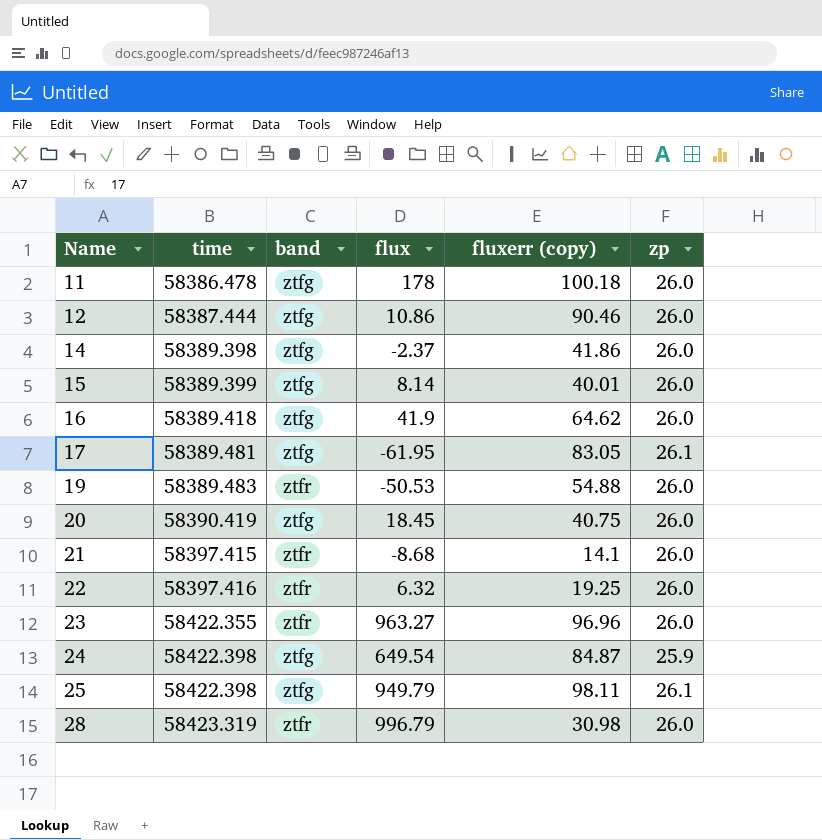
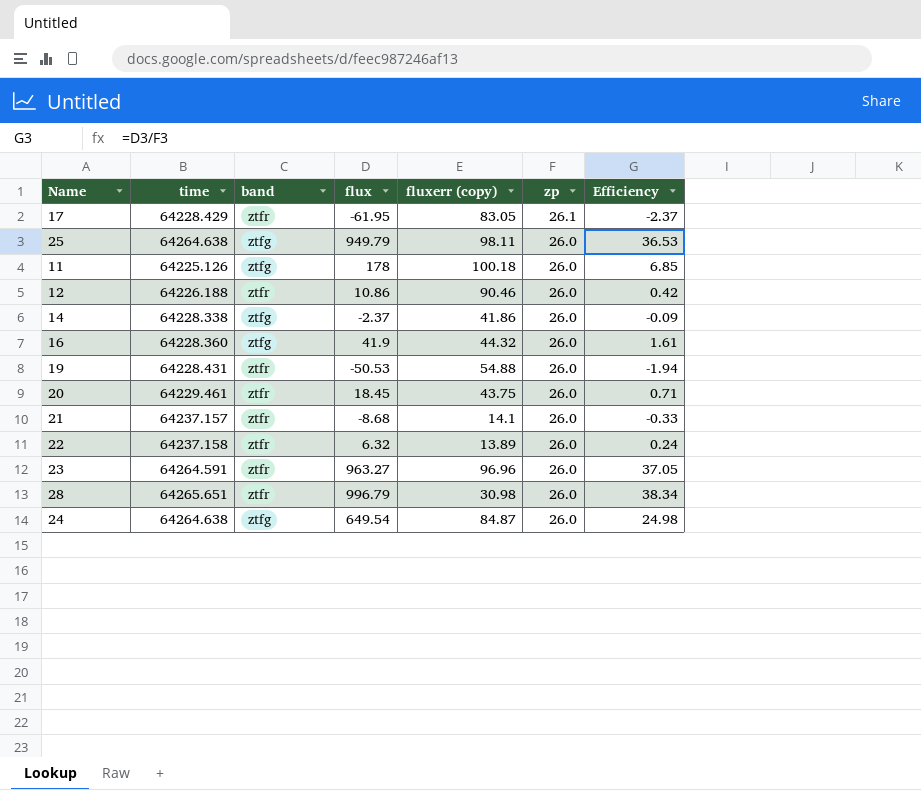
row order: Name ascending -> zp descending
column Efficiency | formula: none -> [flux] / [zp]
row 15: 58389.399 | ztfg | 8.14 | 40.01 | 26.0 -> none
17 | time: 58389.481 -> 64228.429
17 | band: ztfg -> ztfr
25 | time: 58422.398 -> 64264.638
25 | zp: 26.1 -> 26.0
11 | time: 58386.478 -> 64225.126
12 | time: 58387.444 -> 64226.188
12 | band: ztfg -> ztfr
14 | time: 58389.398 -> 64228.338
16 | time: 58389.418 -> 64228.360
16 | fluxerr (copy): 64.62 -> 44.32
19 | time: 58389.483 -> 64228.431
20 | time: 58390.419 -> 64229.461
20 | band: ztfg -> ztfr
20 | fluxerr (copy): 40.75 -> 43.75
21 | time: 58397.415 -> 64237.157
22 | time: 58397.416 -> 64237.158
22 | fluxerr (copy): 19.25 -> 13.89
23 | time: 58422.355 -> 64264.591
28 | time: 58423.319 -> 64265.651
24 | time: 58422.398 -> 64264.638
24 | zp: 25.9 -> 26.0

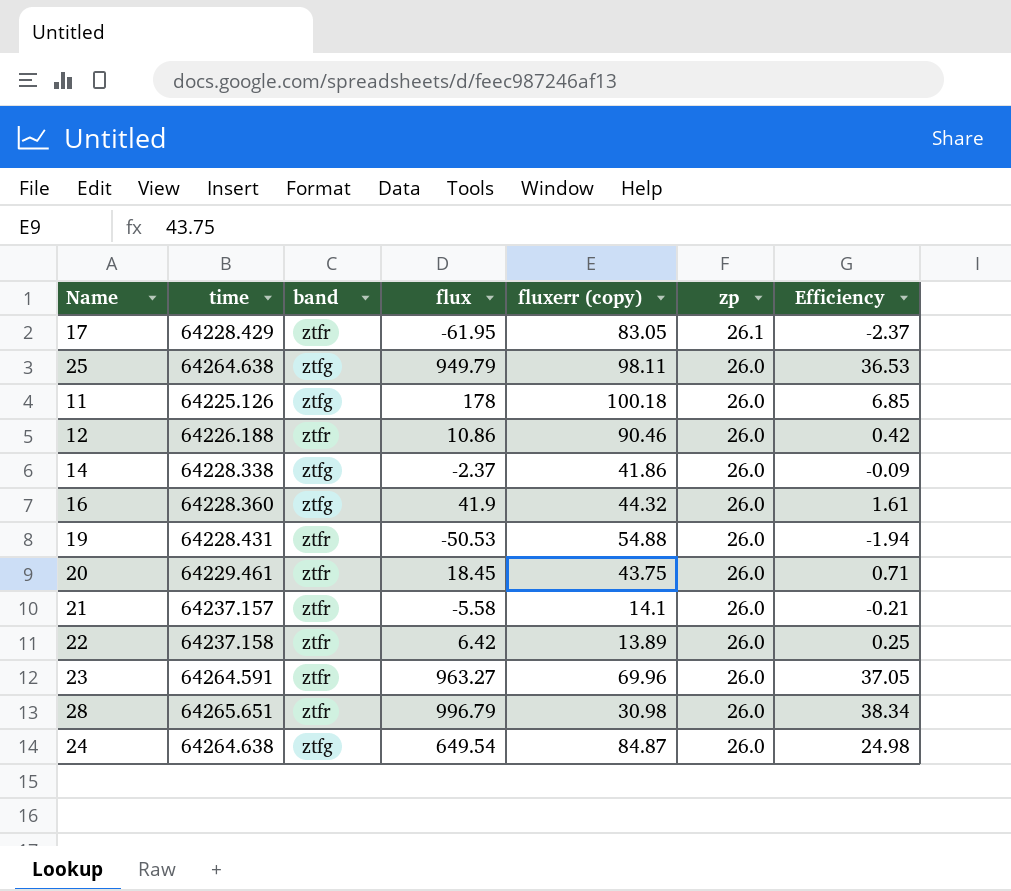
21 | flux: -8.68 -> -5.58
21 | Efficiency: -0.33 -> -0.21
22 | flux: 6.32 -> 6.42
22 | Efficiency: 0.24 -> 0.25
23 | fluxerr (copy): 96.96 -> 69.96

